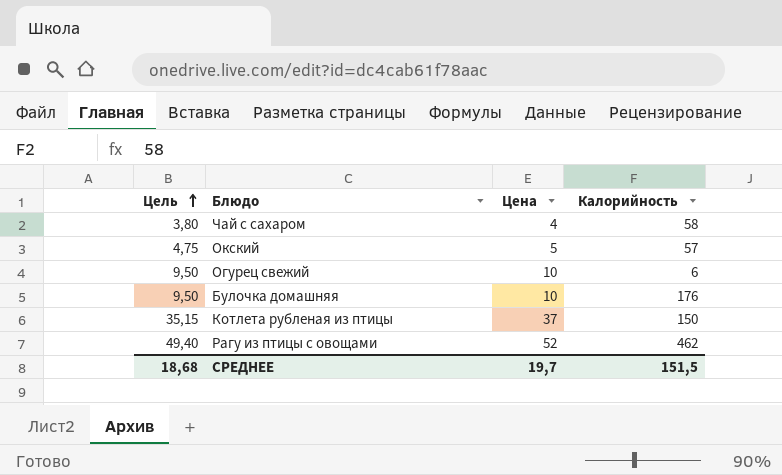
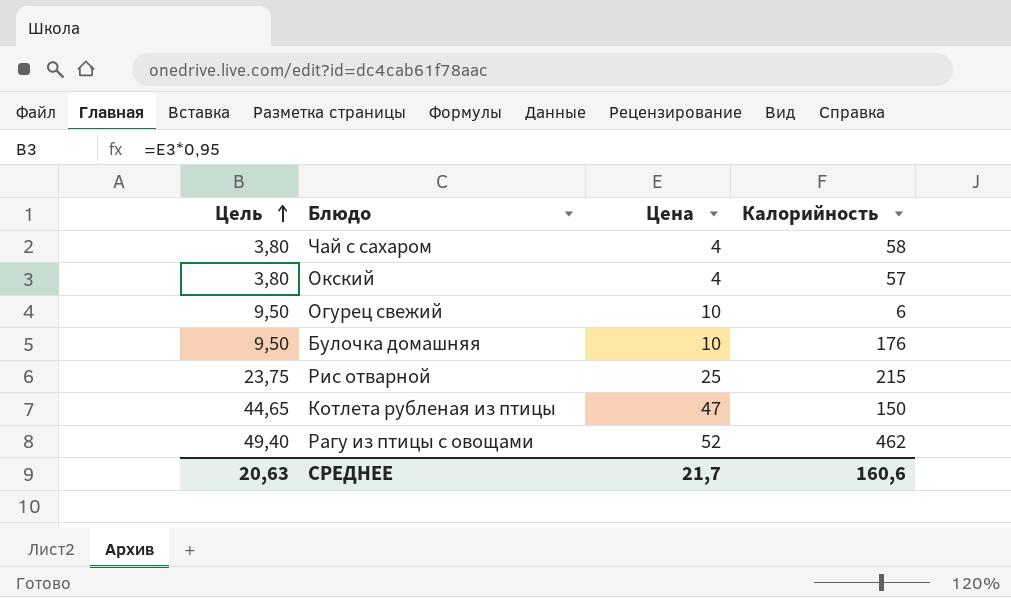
Окский | Цель: 4,75 -> 3,80
Окский | Цена: 5 -> 4
row Рис отварной: none -> 23,75 | 25 | 215
Котлета рубленая из птицы | Цель: 35,15 -> 44,65
Котлета рубленая из птицы | Цена: 37 -> 47
СРЕДНЕЕ | Цель: 18,68 -> 20,63
СРЕДНЕЕ | Цена: 19,7 -> 21,7
СРЕДНЕЕ | Калорийность: 151,5 -> 160,6

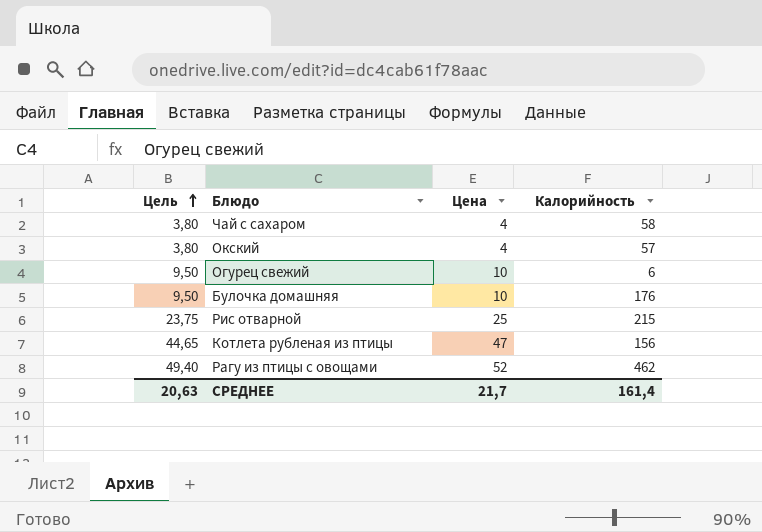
Котлета рубленая из птицы | Калорийность: 150 -> 156
СРЕДНЕЕ | Калорийность: 160,6 -> 161,4

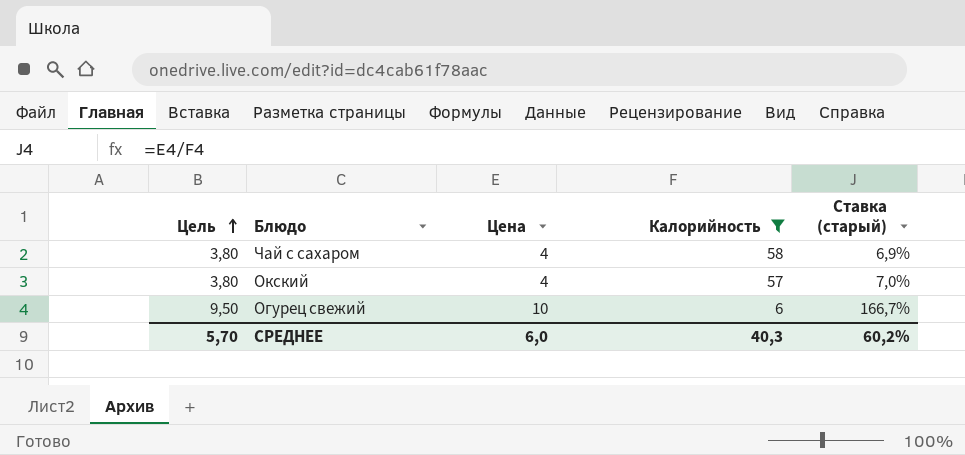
filter: none -> Калорийность <= 58
column Ставка (старый) | formula: none -> [Цена] / [Калорийность]
СРЕДНЕЕ | Цель: 20,63 -> 5,70
СРЕДНЕЕ | Цена: 21,7 -> 6,0
СРЕДНЕЕ | Калорийность: 161,4 -> 40,3

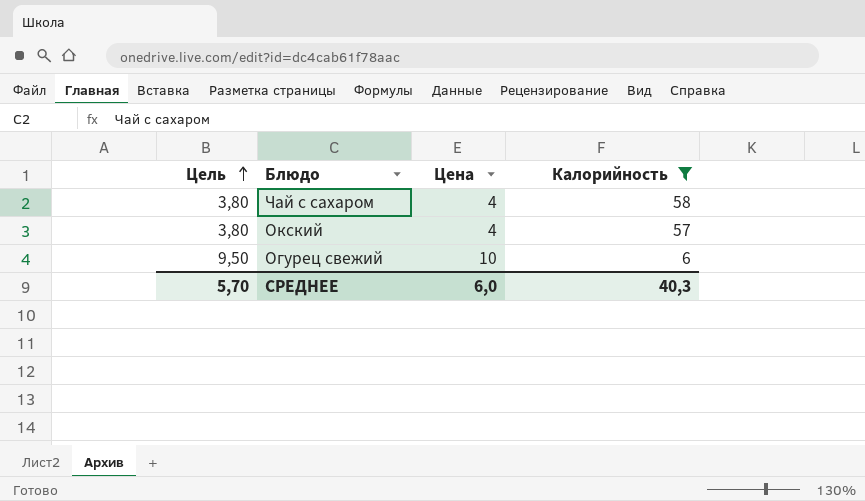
column Ставка (старый) | formula: [Цена] / [Калорийность] -> none

